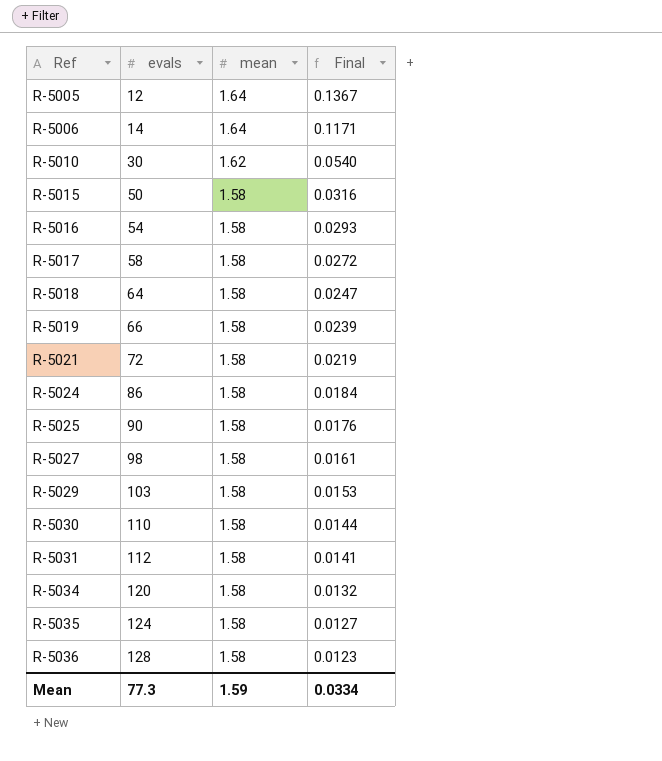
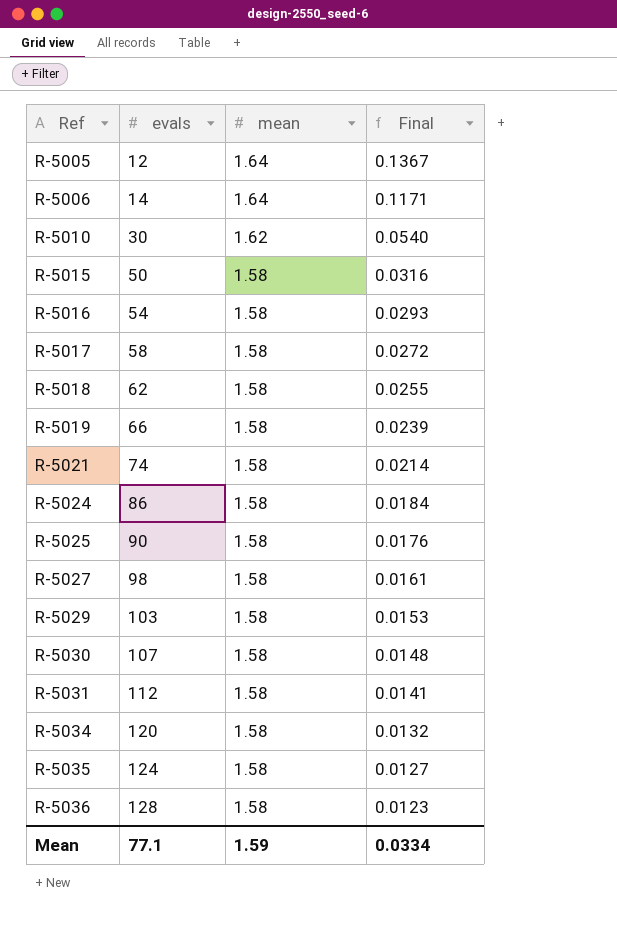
R-5018 | evals: 64 -> 62
R-5018 | Final: 0.0247 -> 0.0255
R-5021 | evals: 72 -> 74
R-5021 | Final: 0.0219 -> 0.0214
R-5030 | evals: 110 -> 107
R-5030 | Final: 0.0144 -> 0.0148
Mean | evals: 77.3 -> 77.1

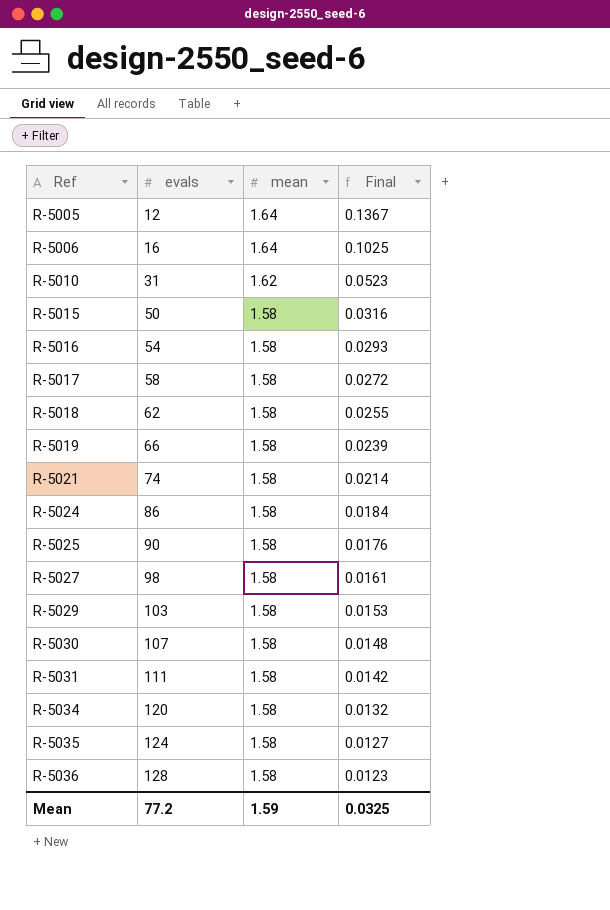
R-5006 | evals: 14 -> 16
R-5006 | Final: 0.1171 -> 0.1025
R-5010 | evals: 30 -> 31
R-5010 | Final: 0.0540 -> 0.0523
R-5031 | evals: 112 -> 111
R-5031 | Final: 0.0141 -> 0.0142
Mean | evals: 77.1 -> 77.2
Mean | Final: 0.0334 -> 0.0325

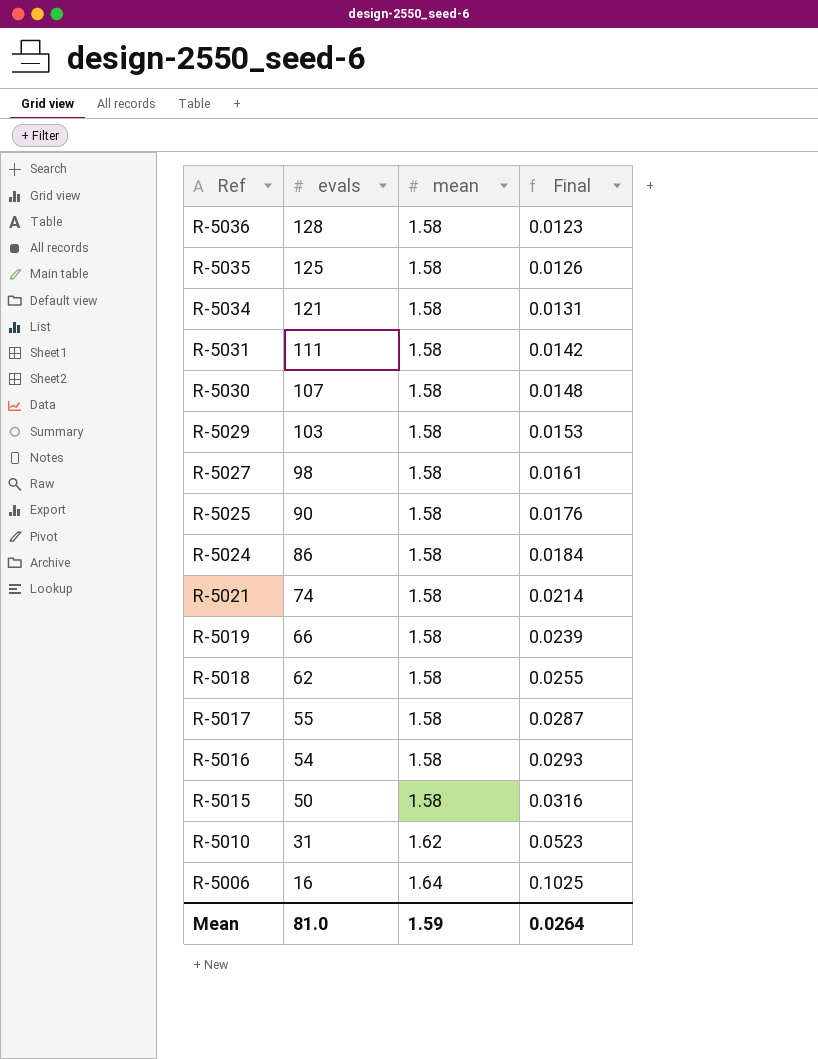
row order: Ref ascending -> Ref descending
row R-5005: 12 | 1.64 | 0.1367 -> none
R-5035 | evals: 124 -> 125
R-5035 | Final: 0.0127 -> 0.0126
R-5034 | evals: 120 -> 121
R-5034 | Final: 0.0132 -> 0.0131
R-5017 | evals: 58 -> 55
R-5017 | Final: 0.0272 -> 0.0287
Mean | evals: 77.2 -> 81.0
Mean | Final: 0.0325 -> 0.0264

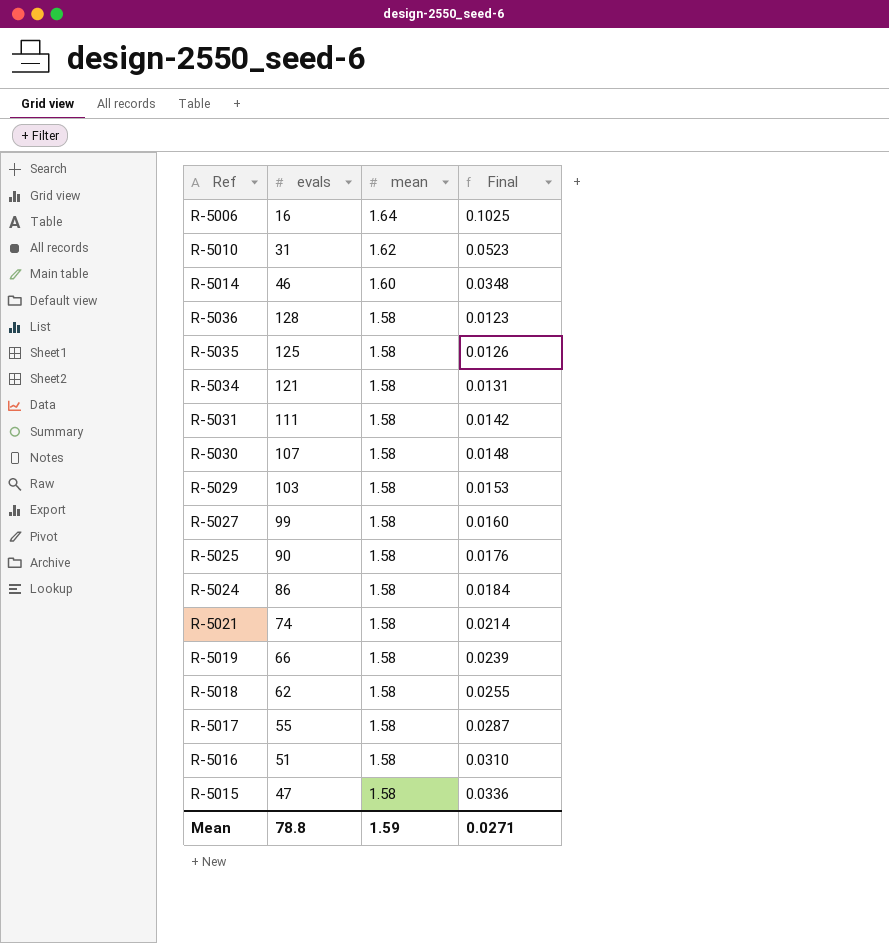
row order: Ref descending -> mean descending
row R-5014: none -> 46 | 1.60 | 0.0348
R-5027 | evals: 98 -> 99
R-5027 | Final: 0.0161 -> 0.0160
R-5016 | evals: 54 -> 51
R-5016 | Final: 0.0293 -> 0.0310
R-5015 | evals: 50 -> 47
R-5015 | Final: 0.0316 -> 0.0336
Mean | evals: 81.0 -> 78.8
Mean | Final: 0.0264 -> 0.0271

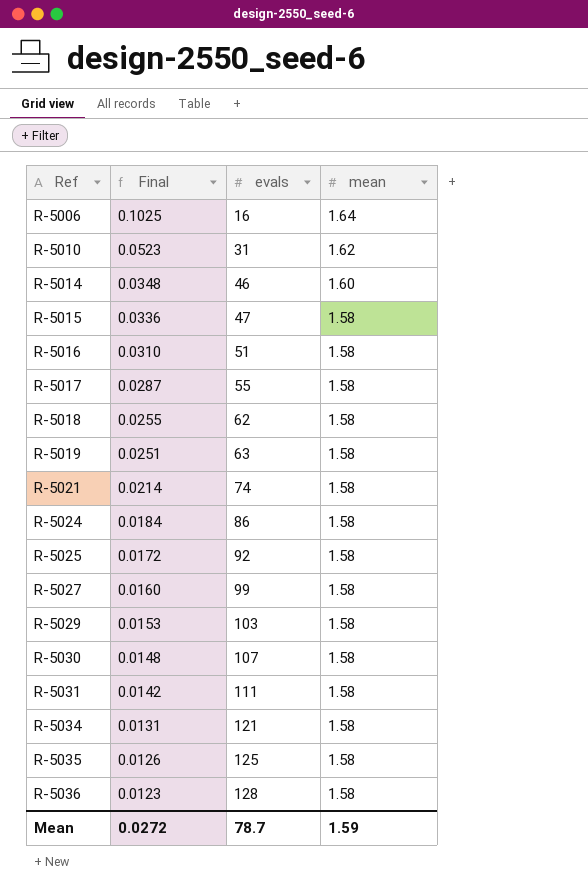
row order: mean descending -> Ref ascending
column Final | position: 4 -> 2
R-5019 | Final: 0.0239 -> 0.0251
R-5019 | evals: 66 -> 63
R-5025 | Final: 0.0176 -> 0.0172
R-5025 | evals: 90 -> 92
Mean | Final: 0.0271 -> 0.0272
Mean | evals: 78.8 -> 78.7

